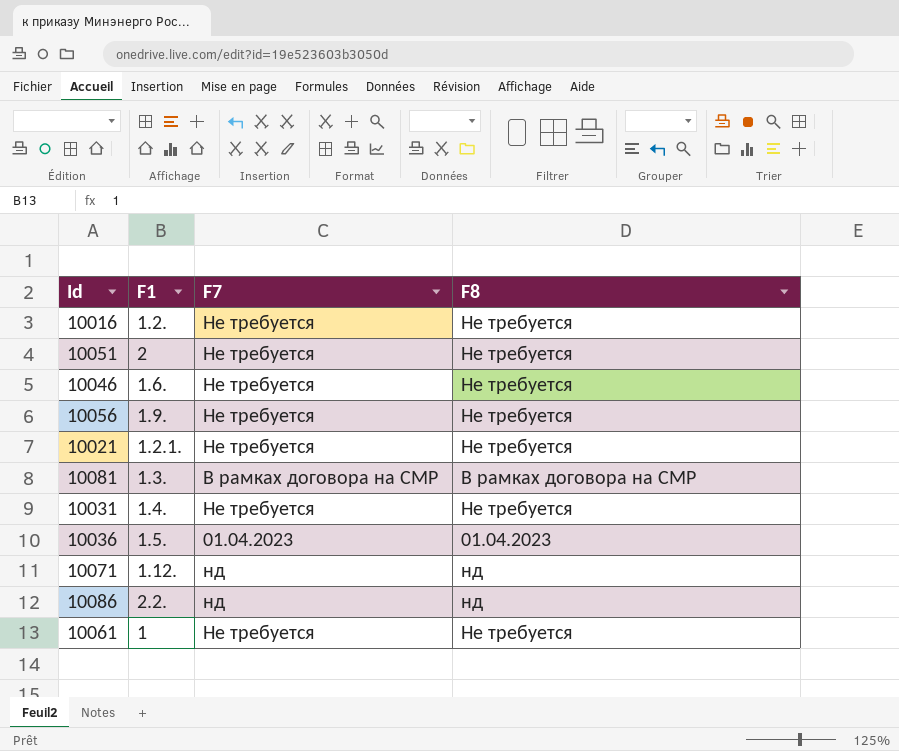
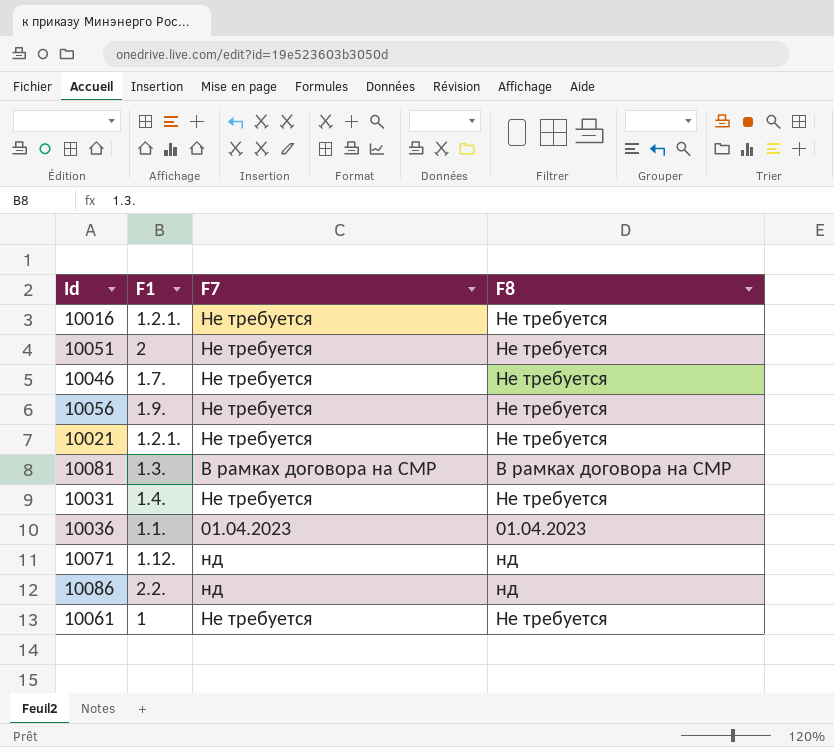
10016 | F1: 1.2. -> 1.2.1.
10046 | F1: 1.6. -> 1.7.
10036 | F1: 1.5. -> 1.1.

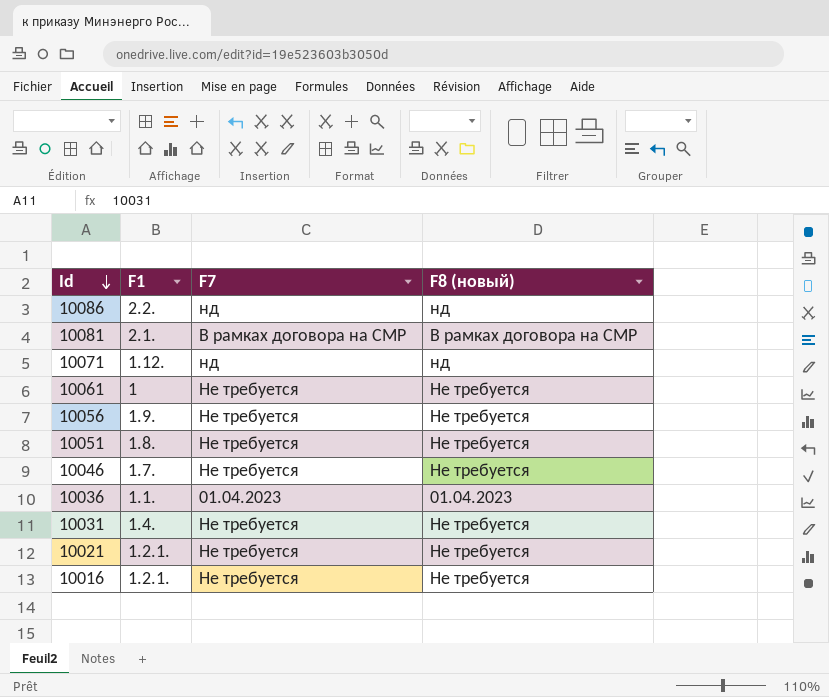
row order: none -> Id descending
column name: F8 -> F8 (новый)
10081 | F1: 1.3. -> 2.1.
10051 | F1: 2 -> 1.8.

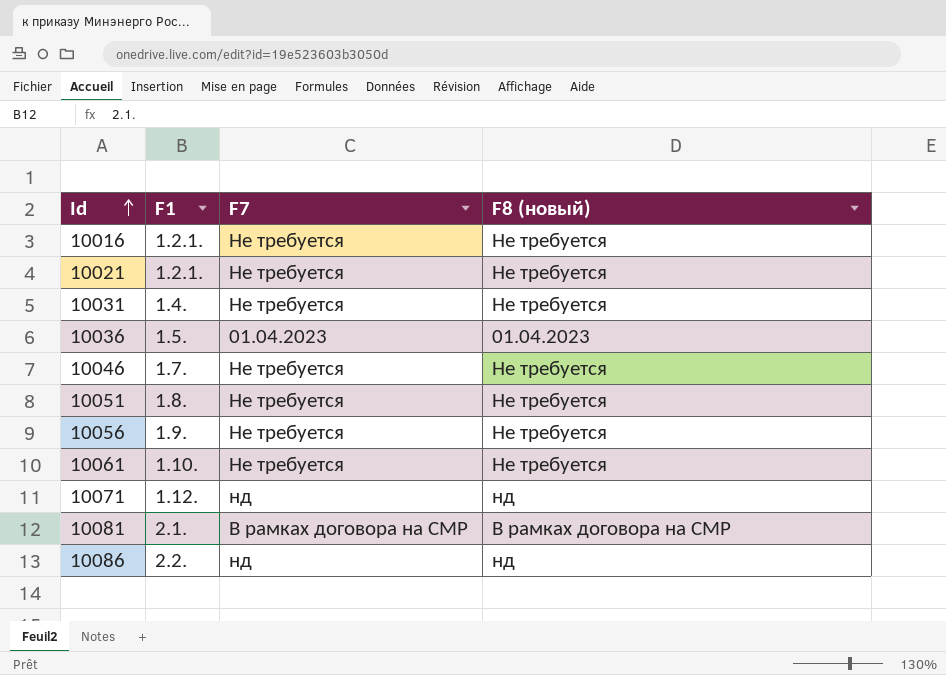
row order: Id descending -> Id ascending
10036 | F1: 1.1. -> 1.5.
10061 | F1: 1 -> 1.10.

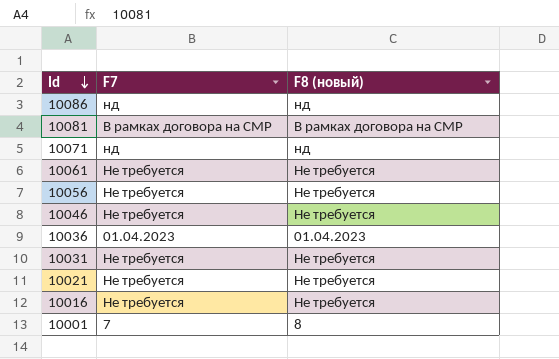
row order: Id ascending -> Id descending
column F1 | position: 2 -> none
row 10051: 1.8. | Не требуется | Не требуется -> none
row 10001: none -> 7 | 8

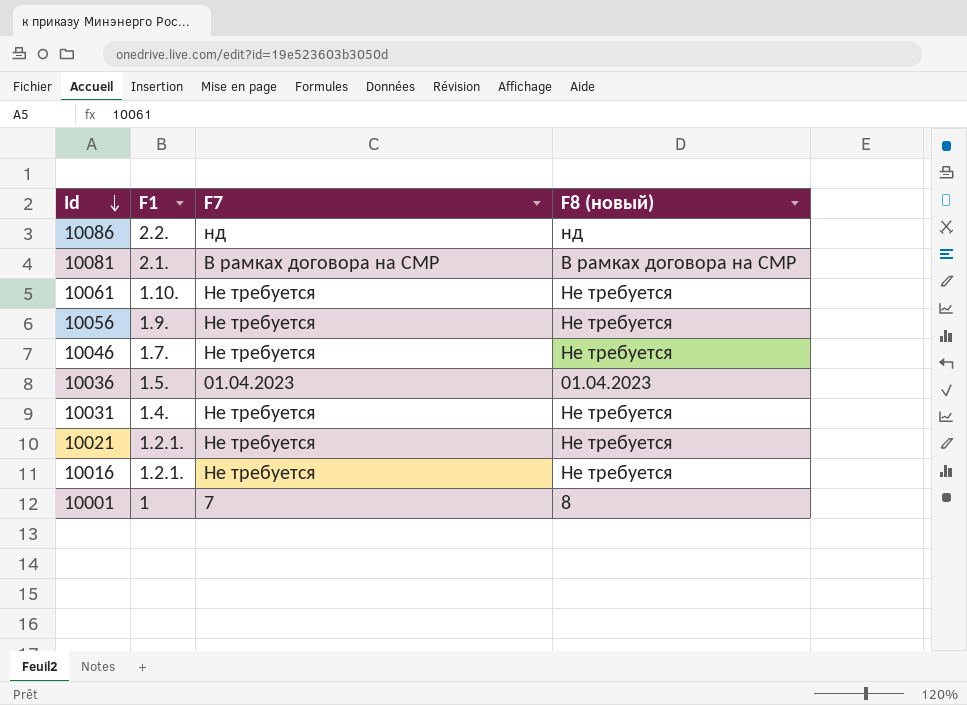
column F1 | position: none -> 2
row 10071: нд | нд -> none

